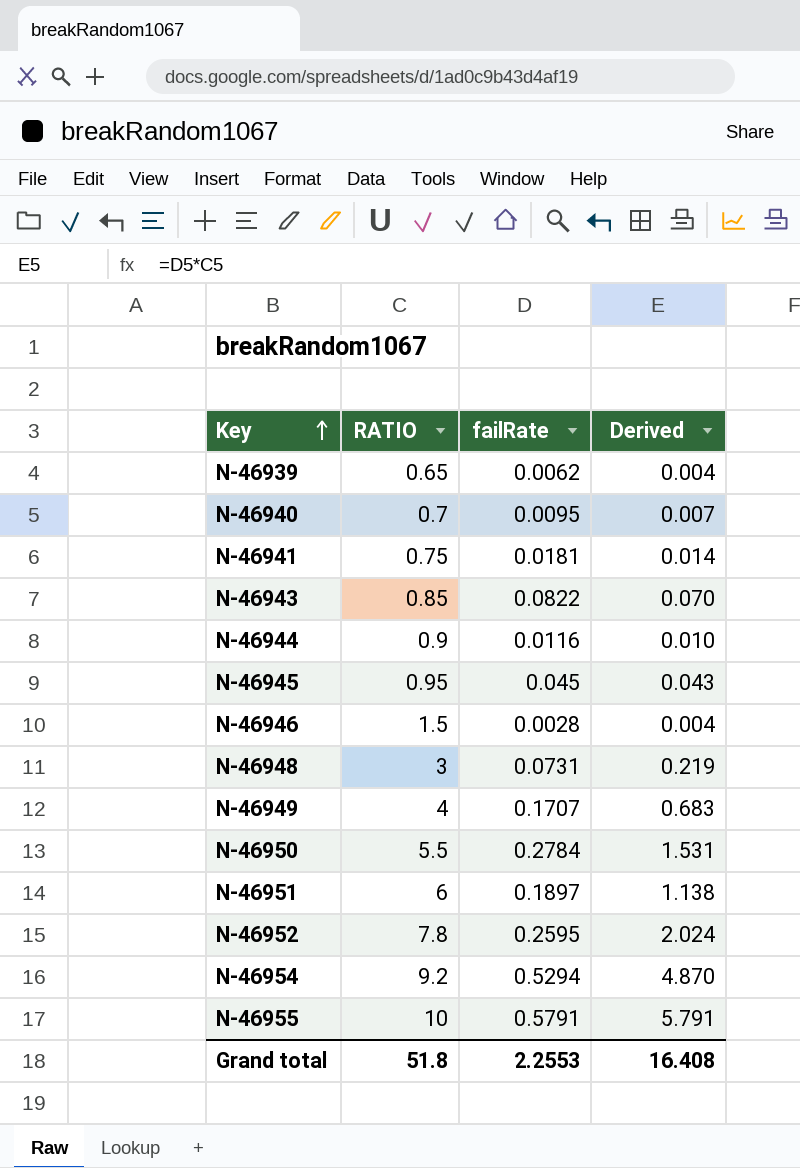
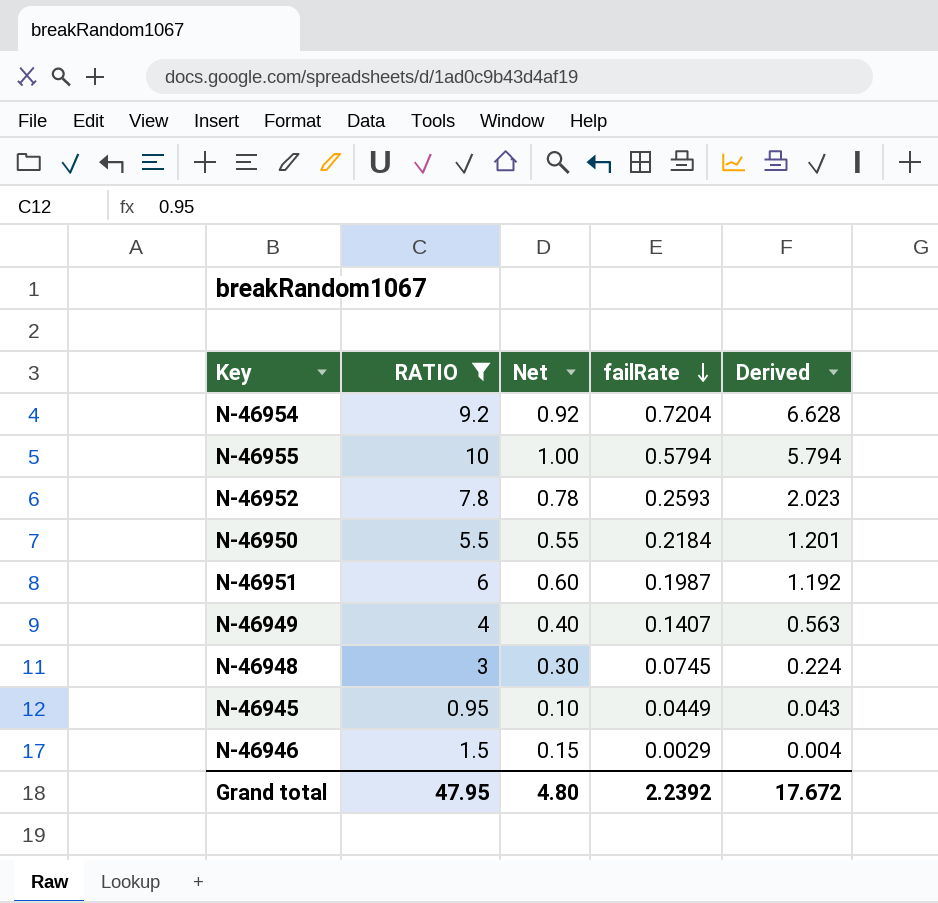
filter: none -> RATIO >= 0.95
row order: Key ascending -> failRate descending
column Net | formula: none -> [RATIO] * 0.1
N-46954 | failRate: 0.5294 -> 0.7204
N-46954 | Derived: 4.870 -> 6.628
N-46955 | failRate: 0.5791 -> 0.5794
N-46955 | Derived: 5.791 -> 5.794
N-46952 | failRate: 0.2595 -> 0.2593
N-46952 | Derived: 2.024 -> 2.023
N-46950 | failRate: 0.2784 -> 0.2184
N-46950 | Derived: 1.531 -> 1.201
N-46951 | failRate: 0.1897 -> 0.1987
N-46951 | Derived: 1.138 -> 1.192
N-46949 | failRate: 0.1707 -> 0.1407
N-46949 | Derived: 0.683 -> 0.563
N-46948 | failRate: 0.0731 -> 0.0745
N-46948 | Derived: 0.219 -> 0.224
N-46945 | failRate: 0.045 -> 0.0449
N-46946 | failRate: 0.0028 -> 0.0029
Grand total | RATIO: 51.8 -> 47.95
Grand total | failRate: 2.2553 -> 2.2392
Grand total | Derived: 16.408 -> 17.672

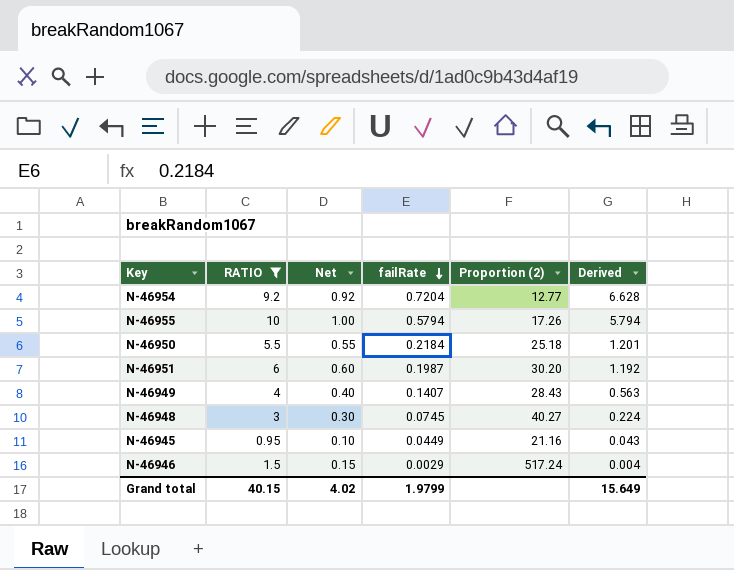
column Proportion (2) | formula: none -> [RATIO] / [failRate]
row N-46952: 7.8 | 0.78 | 0.2593 | 2.023 -> none
Grand total | RATIO: 47.95 -> 40.15
Grand total | Net: 4.80 -> 4.02
Grand total | failRate: 2.2392 -> 1.9799
Grand total | Derived: 17.672 -> 15.649

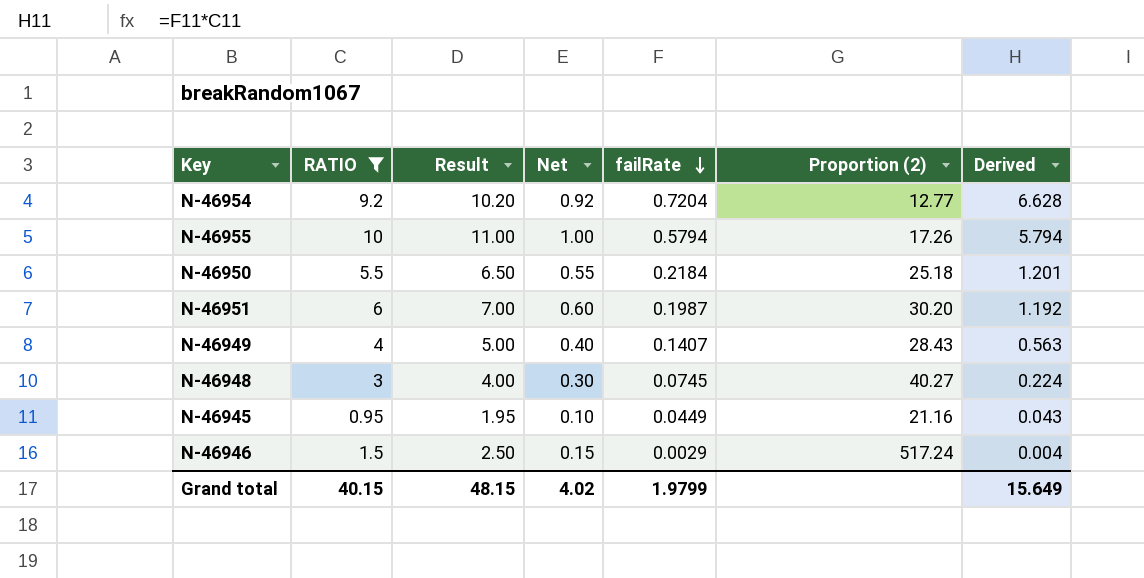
column Result | formula: none -> [RATIO] + 1

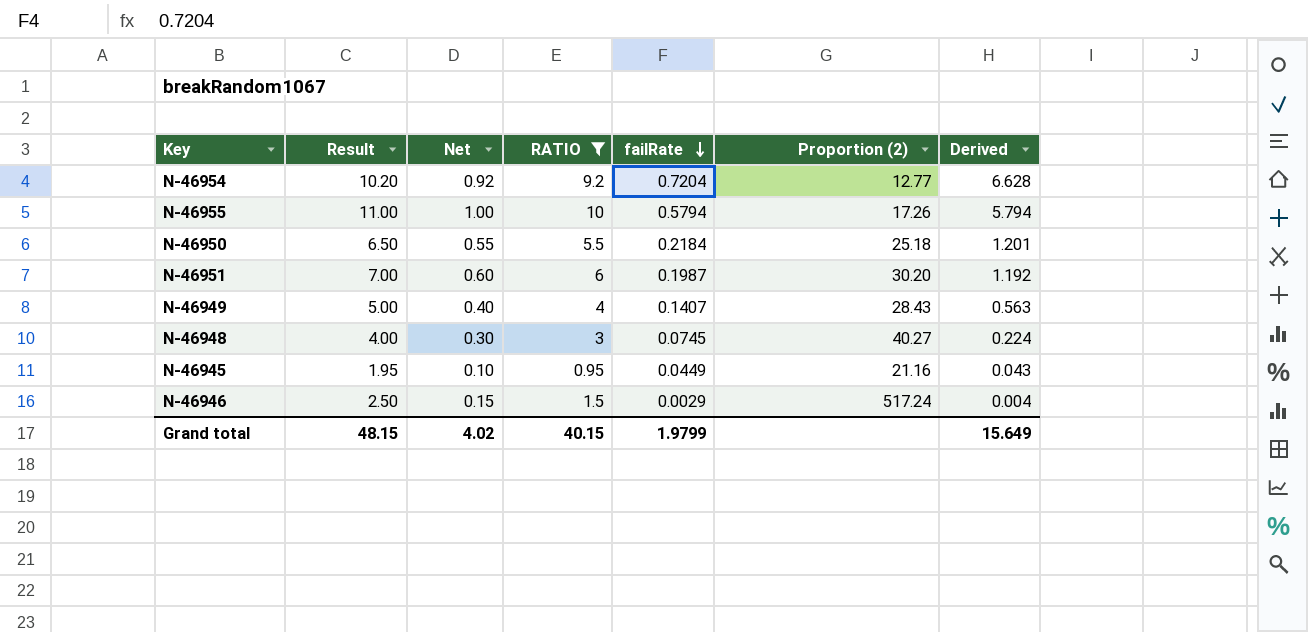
column RATIO | position: 2 -> 4

